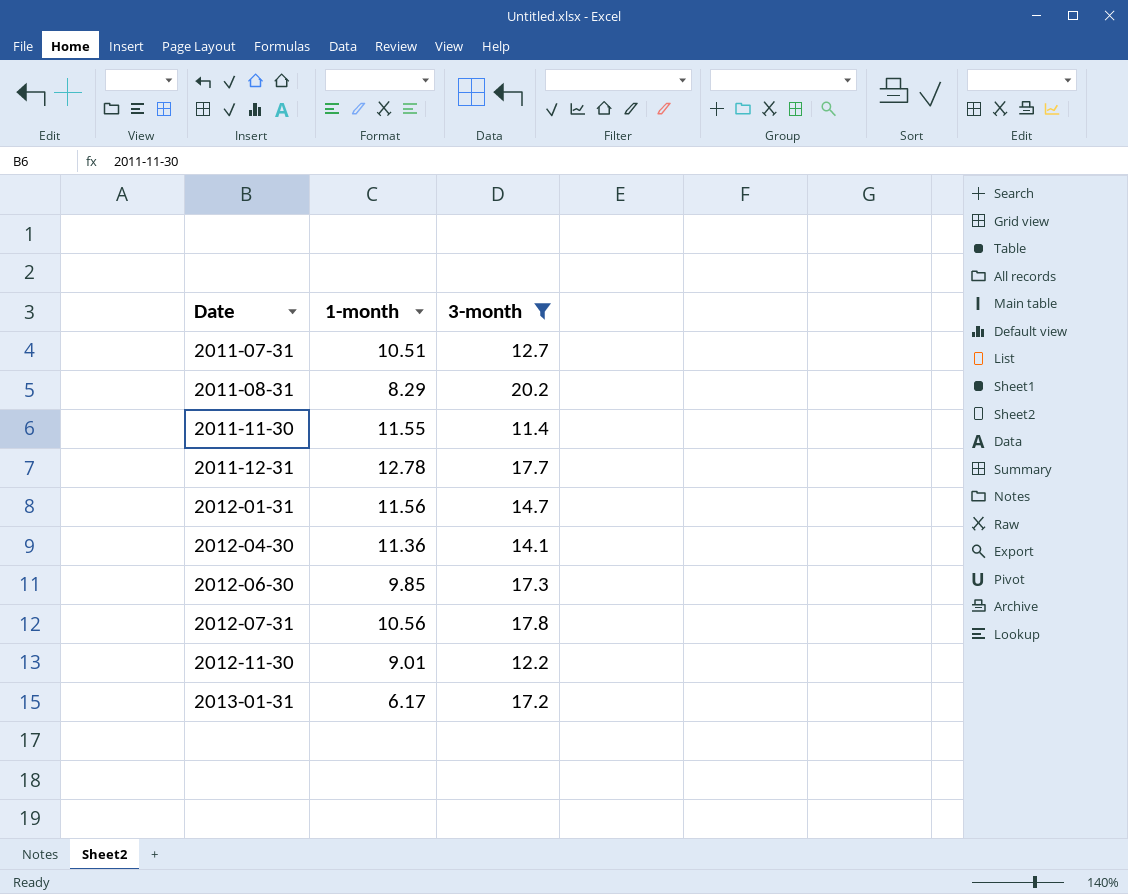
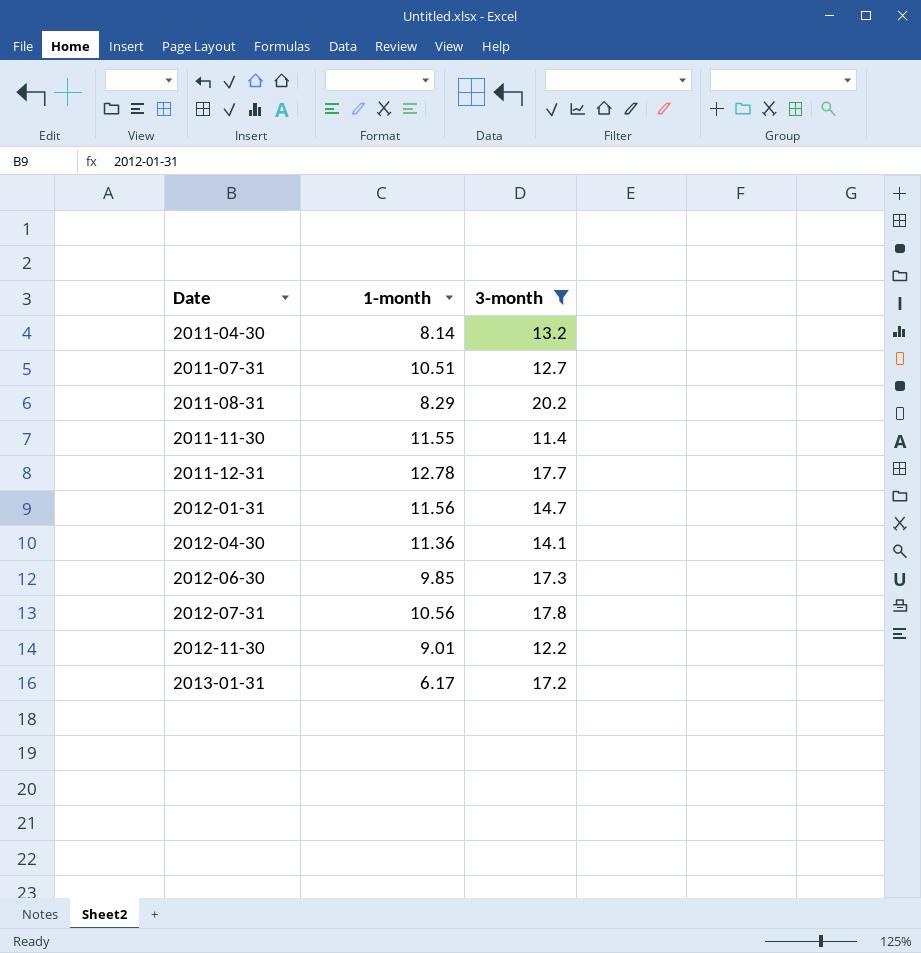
row 2011-04-30: none -> 8.14 | 13.2

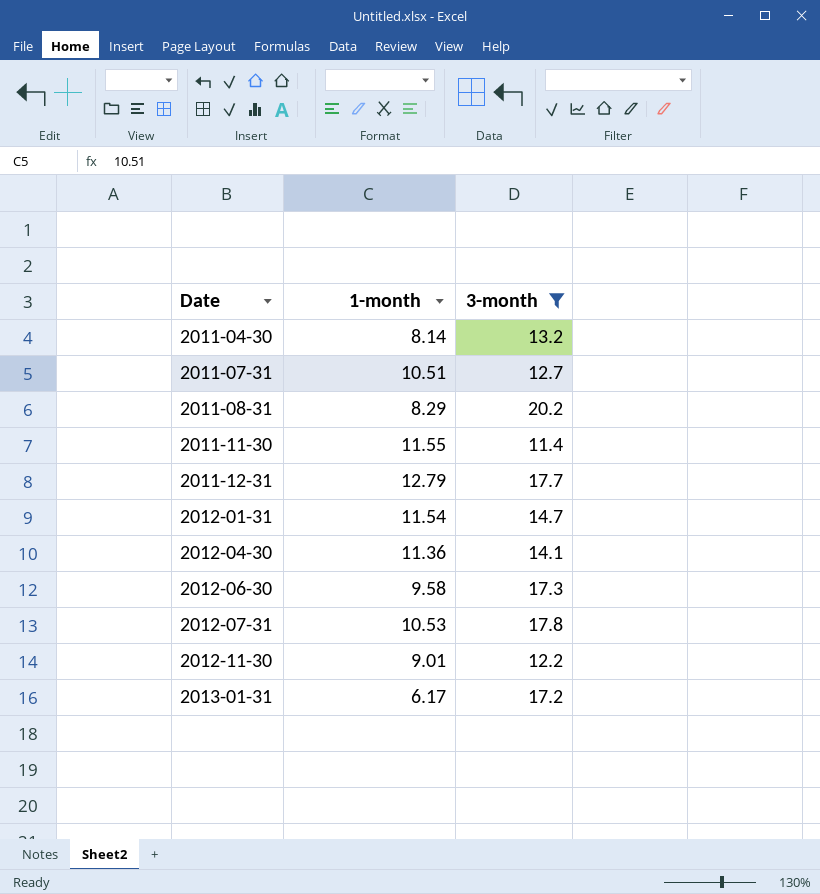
2011-12-31 | 1-month: 12.78 -> 12.79
2012-01-31 | 1-month: 11.56 -> 11.54
2012-06-30 | 1-month: 9.85 -> 9.58
2012-07-31 | 1-month: 10.56 -> 10.53

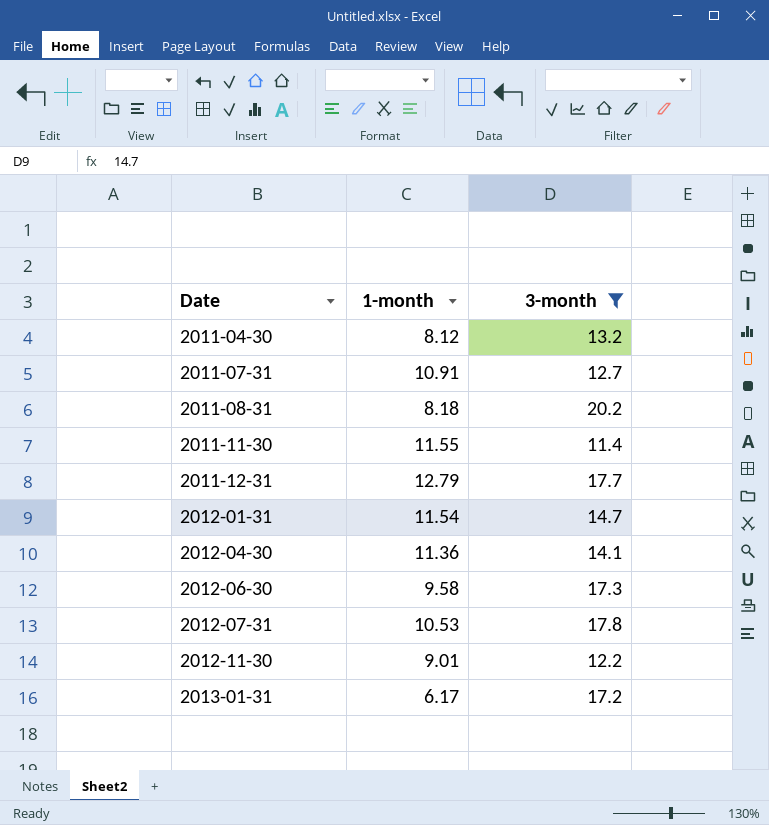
2011-04-30 | 1-month: 8.14 -> 8.12
2011-07-31 | 1-month: 10.51 -> 10.91
2011-08-31 | 1-month: 8.29 -> 8.18

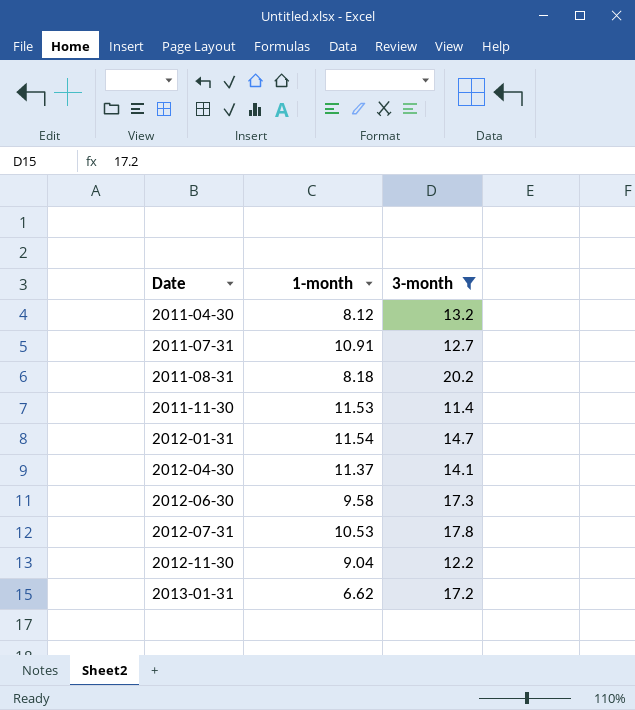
row 2011-12-31: 12.79 | 17.7 -> none
2011-11-30 | 1-month: 11.55 -> 11.53
2012-04-30 | 1-month: 11.36 -> 11.37
2012-11-30 | 1-month: 9.01 -> 9.04
2013-01-31 | 1-month: 6.17 -> 6.62

